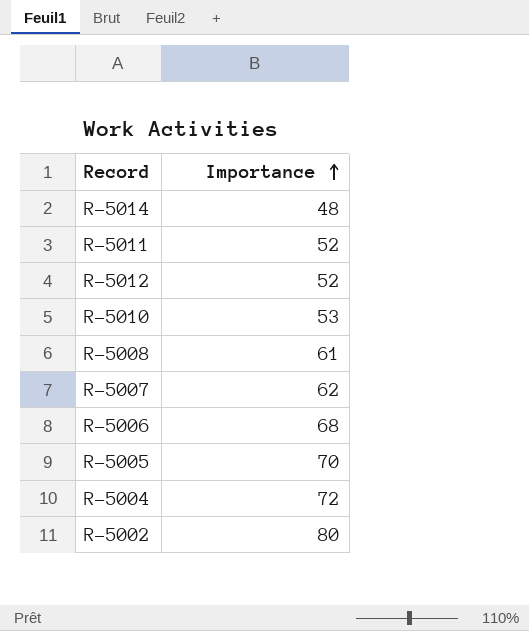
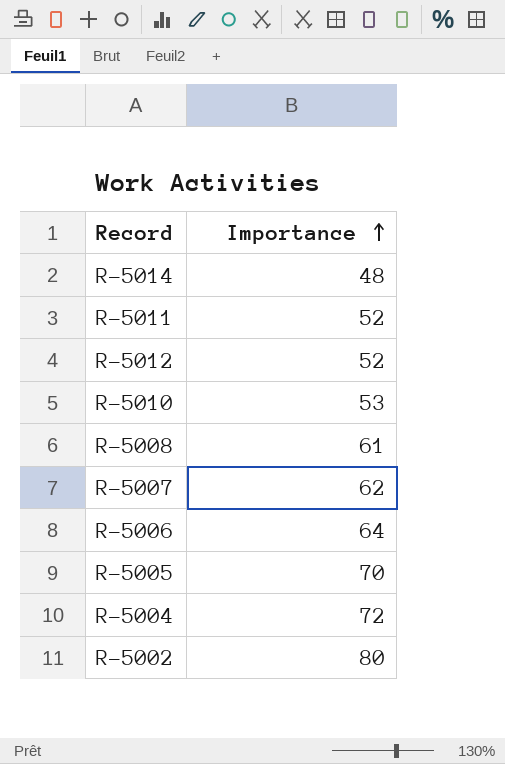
R-5006 | Importance: 68 -> 64

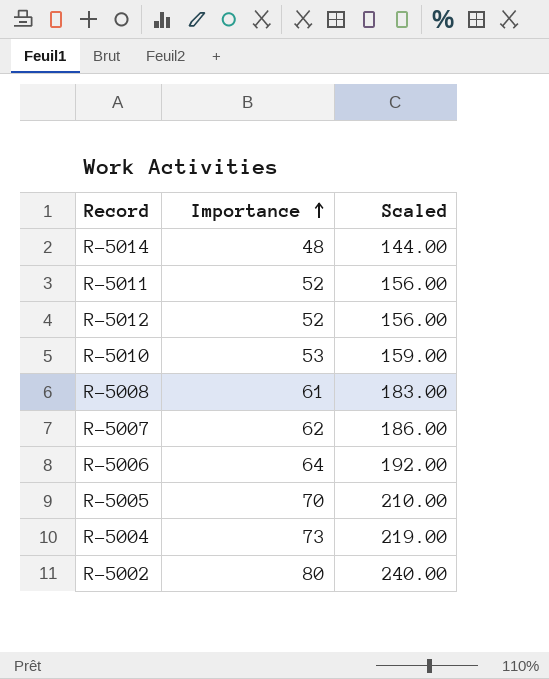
column Scaled | formula: none -> [Importance] * 3
R-5004 | Importance: 72 -> 73

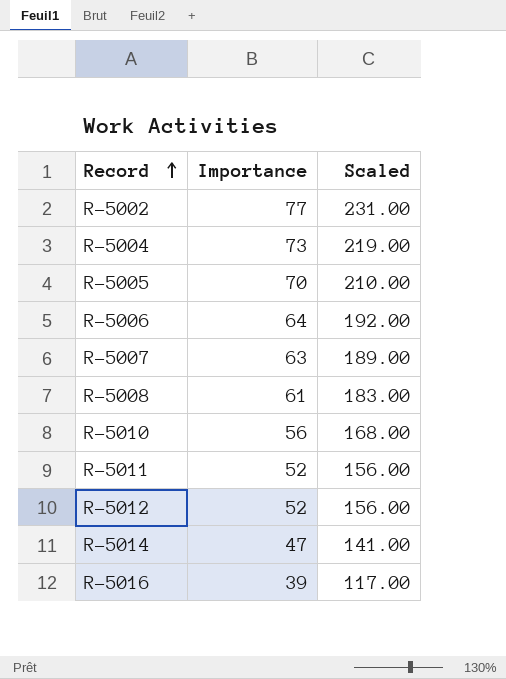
row order: Importance ascending -> Record ascending
R-5002 | Importance: 80 -> 77
R-5002 | Scaled: 240.00 -> 231.00
R-5007 | Importance: 62 -> 63
R-5007 | Scaled: 186.00 -> 189.00
R-5010 | Importance: 53 -> 56
R-5010 | Scaled: 159.00 -> 168.00
R-5014 | Importance: 48 -> 47
R-5014 | Scaled: 144.00 -> 141.00
row R-5016: none -> 39 | 117.00

